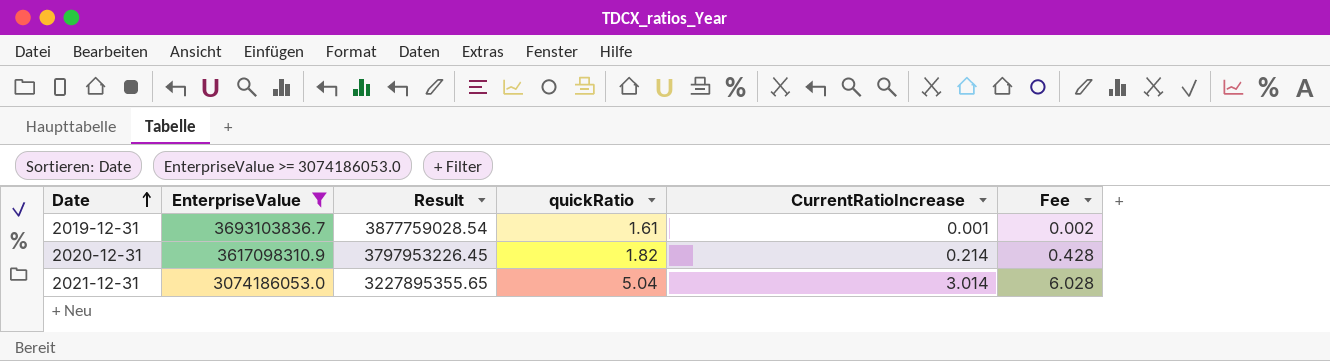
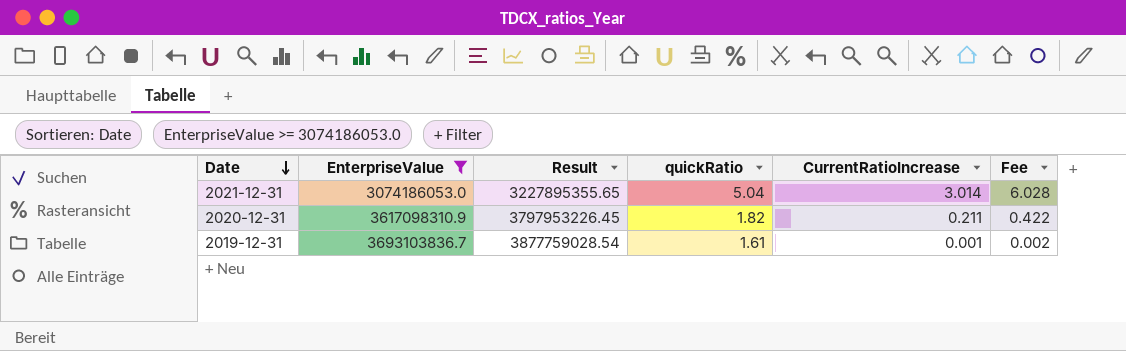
row order: Date ascending -> Date descending
2020-12-31 | CurrentRatioIncrease: 0.214 -> 0.211
2020-12-31 | Fee: 0.428 -> 0.422

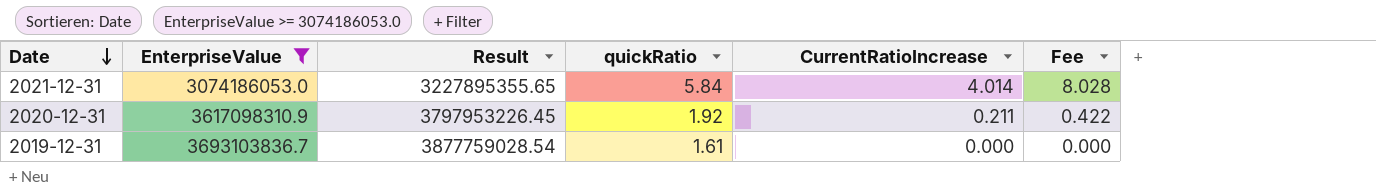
2021-12-31 | quickRatio: 5.04 -> 5.84
2021-12-31 | CurrentRatioIncrease: 3.014 -> 4.014
2021-12-31 | Fee: 6.028 -> 8.028
2020-12-31 | quickRatio: 1.82 -> 1.92
2019-12-31 | CurrentRatioIncrease: 0.001 -> 0.000
2019-12-31 | Fee: 0.002 -> 0.000

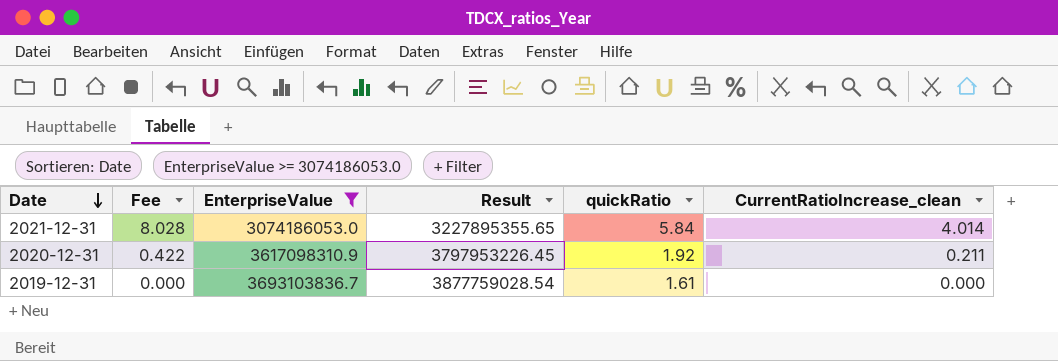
column Fee | position: 6 -> 2
column name: CurrentRatioIncrease -> CurrentRatioIncrease_clean

